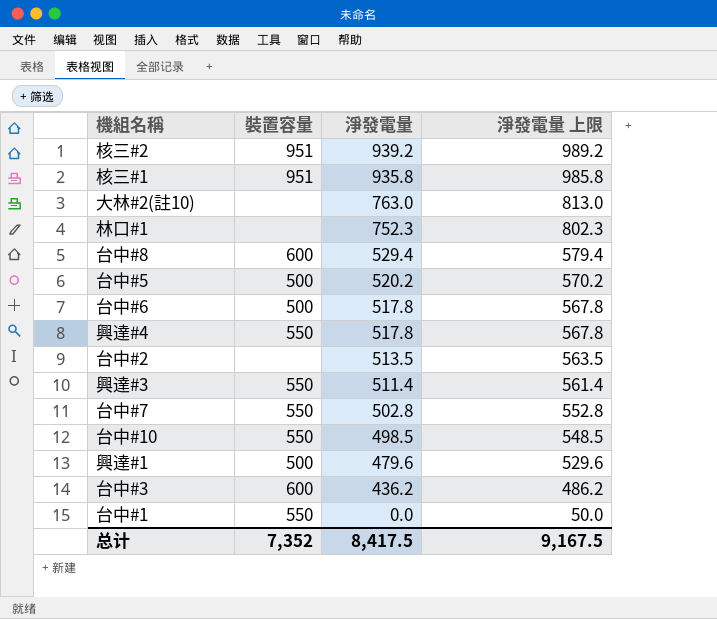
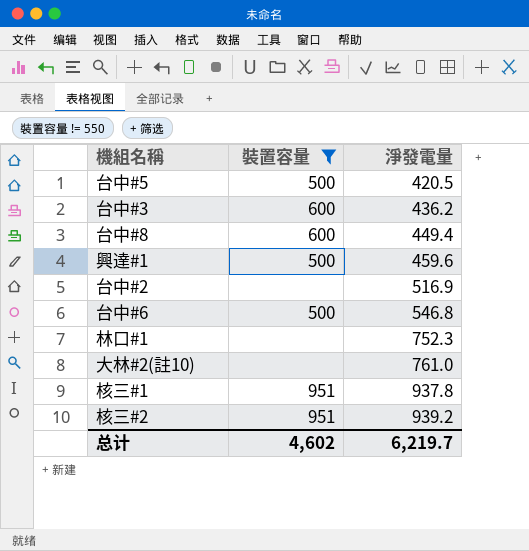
filter: none -> 裝置容量 != 550
row order: 淨發電量 descending -> 淨發電量 ascending
column 淨發電量 上限 | formula: [淨發電量] + 50 -> none
台中#5 | 淨發電量: 520.2 -> 420.5
台中#8 | 淨發電量: 529.4 -> 449.4
興達#1 | 淨發電量: 479.6 -> 459.6
台中#2 | 淨發電量: 513.5 -> 516.9
台中#6 | 淨發電量: 517.8 -> 546.8
大林#2(註10) | 淨發電量: 763.0 -> 761.0
核三#1 | 淨發電量: 935.8 -> 937.8
总计 | 裝置容量: 7,352 -> 4,602
总计 | 淨發電量: 8,417.5 -> 6,219.7

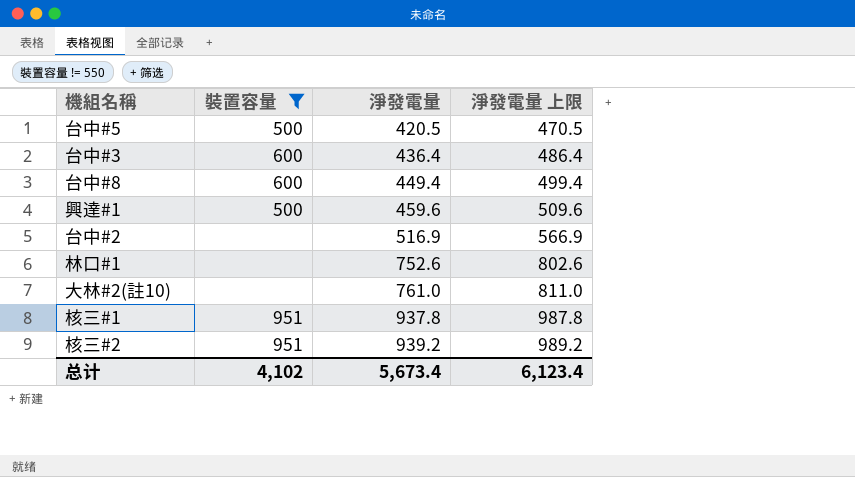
column 淨發電量 上限 | formula: none -> [淨發電量] + 50
row 台中#6: 500 | 546.8 -> none
台中#3 | 淨發電量: 436.2 -> 436.4
林口#1 | 淨發電量: 752.3 -> 752.6
总计 | 裝置容量: 4,602 -> 4,102
总计 | 淨發電量: 6,219.7 -> 5,673.4

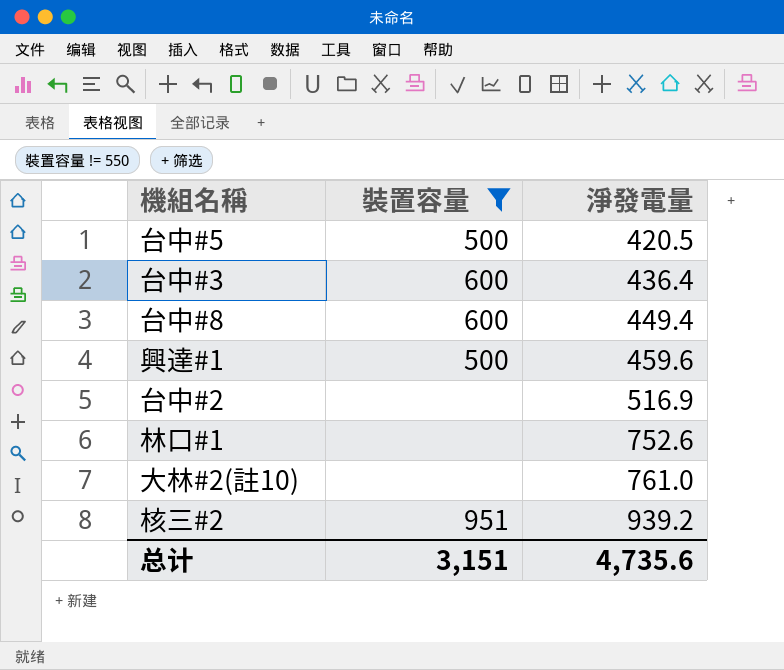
column 淨發電量 上限 | formula: [淨發電量] + 50 -> none
row 核三#1: 951 | 937.8 | 987.8 -> none
总计 | 裝置容量: 4,102 -> 3,151
总计 | 淨發電量: 5,673.4 -> 4,735.6

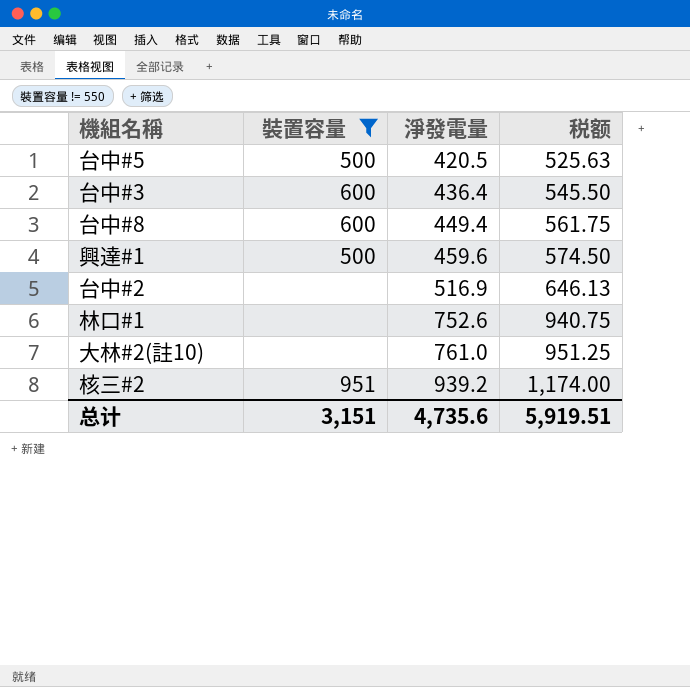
column 税额 | formula: none -> [淨發電量] * 1.25

